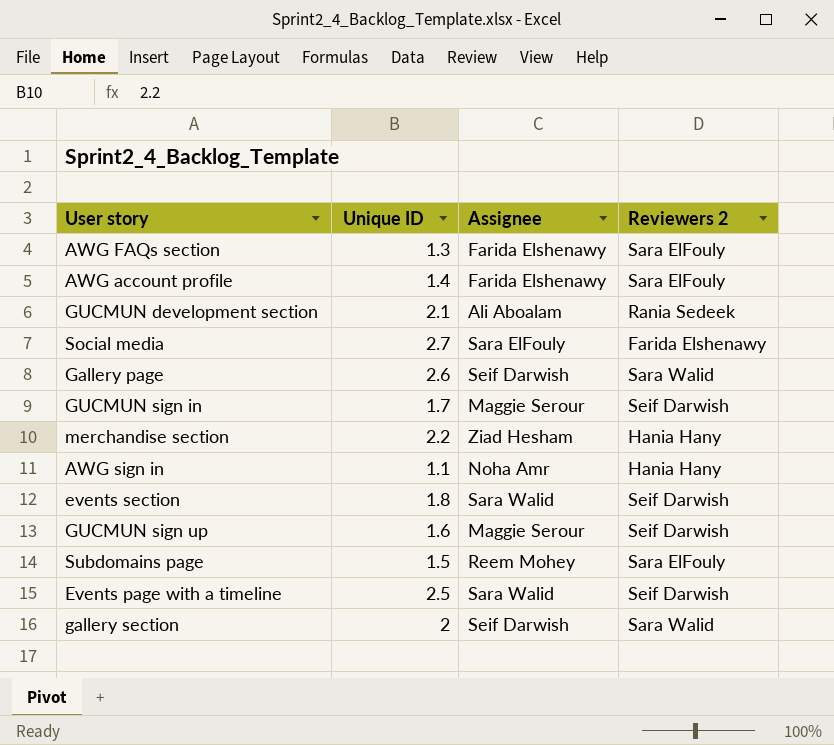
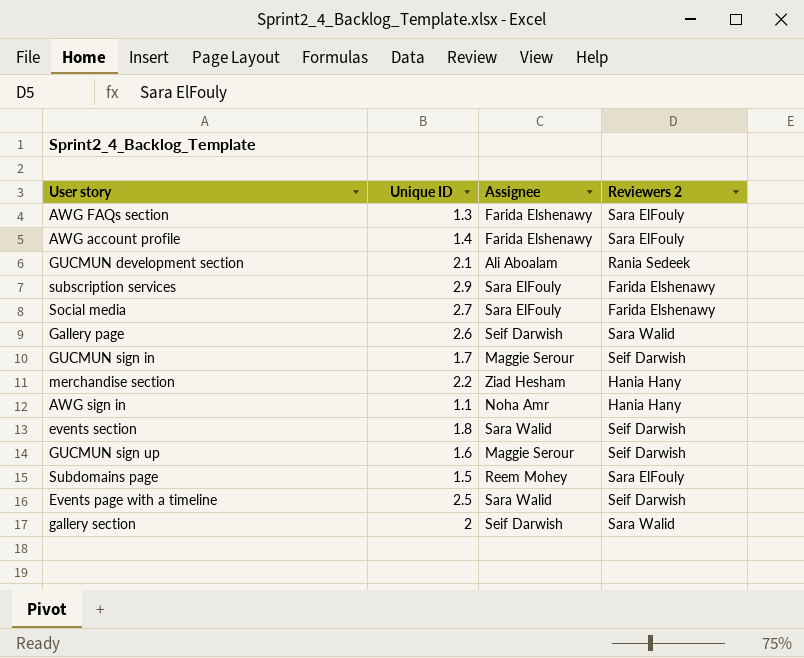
row subscription services: none -> 2.9 | Sara ElFouly | Farida Elshenawy

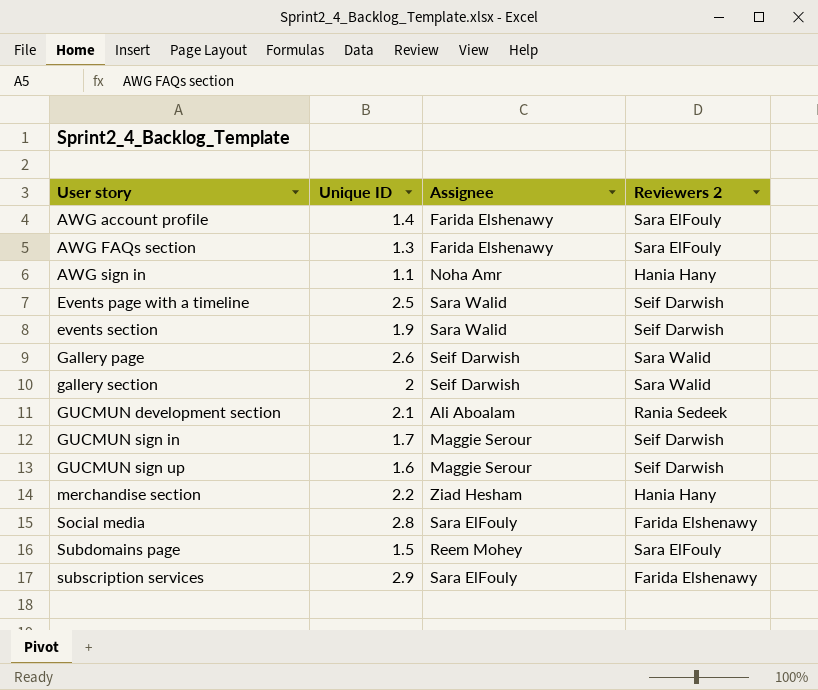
row order: none -> User story ascending
events section | Unique ID: 1.8 -> 1.9
Social media | Unique ID: 2.7 -> 2.8

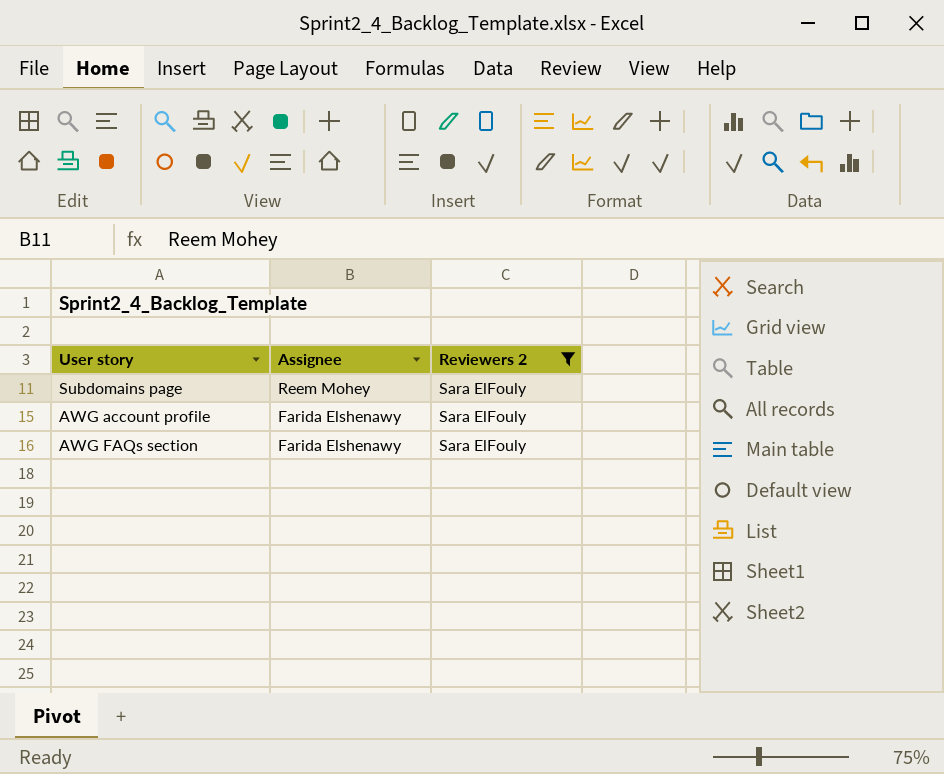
filter: none -> Reviewers 2 = Sara ElFouly
row order: User story ascending -> Assignee descending
column Unique ID | position: 2 -> none

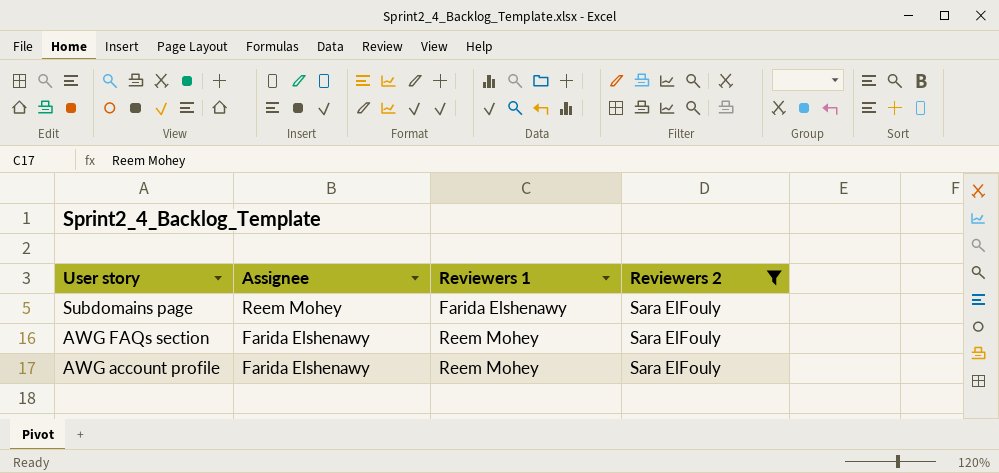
row order: Assignee descending -> User story descending
column Reviewers 1 | position: none -> 3

